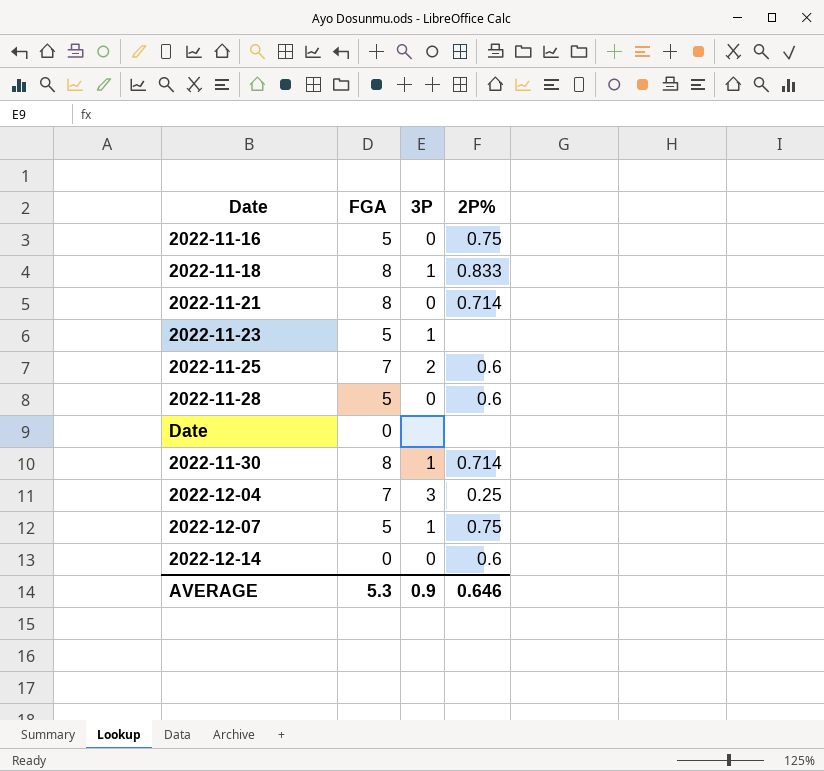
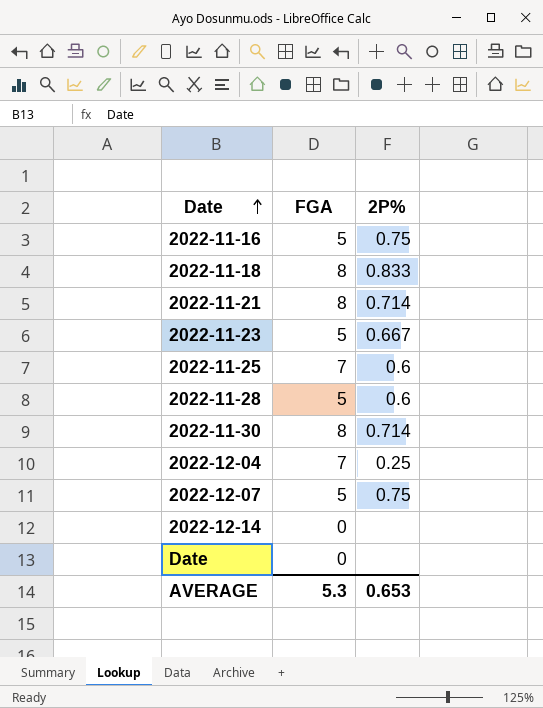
row order: none -> Date ascending
column 3P | position: 3 -> none
2022-11-23 | 2P%: none -> 0.667
2022-12-14 | 2P%: 0.6 -> none
AVERAGE | 2P%: 0.646 -> 0.653

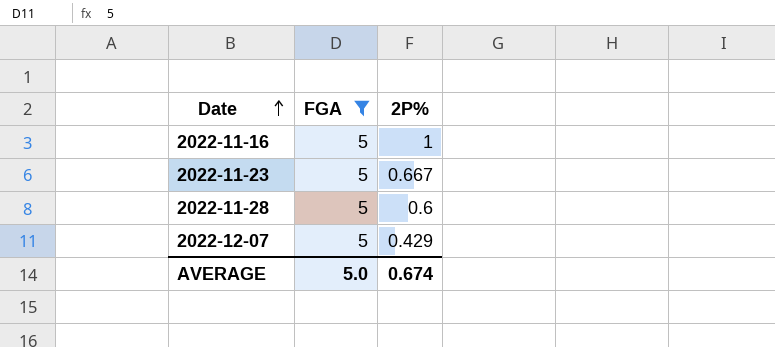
filter: none -> FGA = 5
2022-11-16 | 2P%: 0.75 -> 1
2022-12-07 | 2P%: 0.75 -> 0.429
AVERAGE | FGA: 5.3 -> 5.0
AVERAGE | 2P%: 0.653 -> 0.674

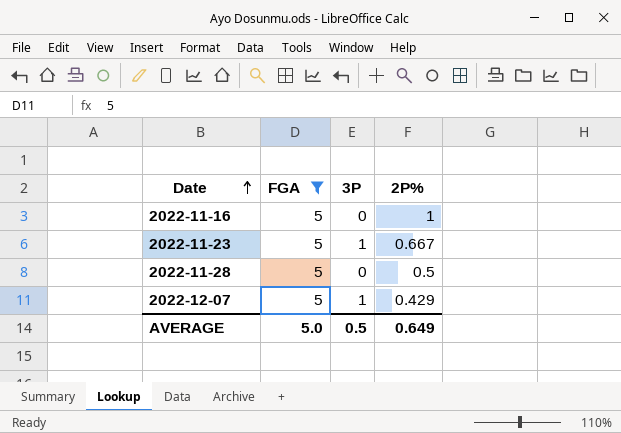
column 3P | position: none -> 3
2022-11-28 | 2P%: 0.6 -> 0.5
AVERAGE | 2P%: 0.674 -> 0.649

